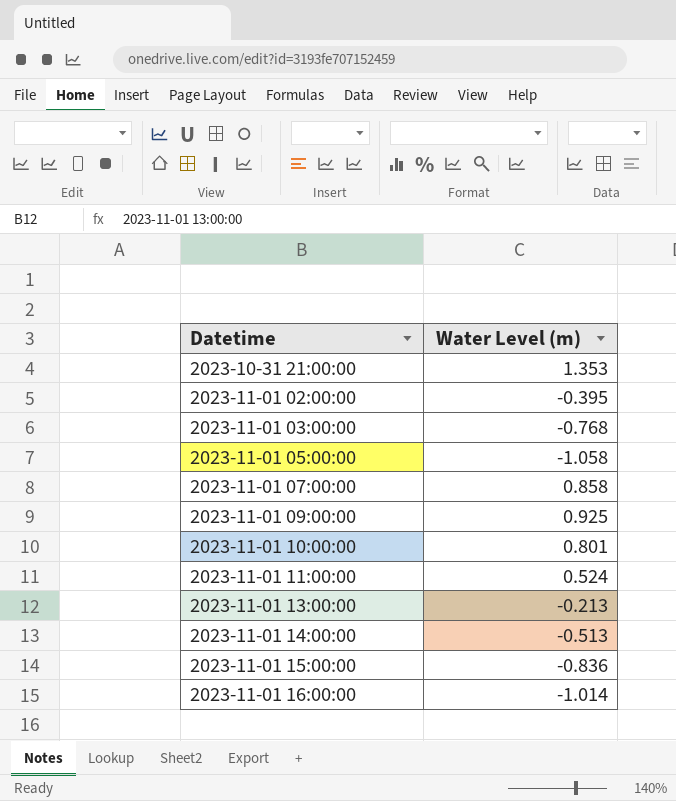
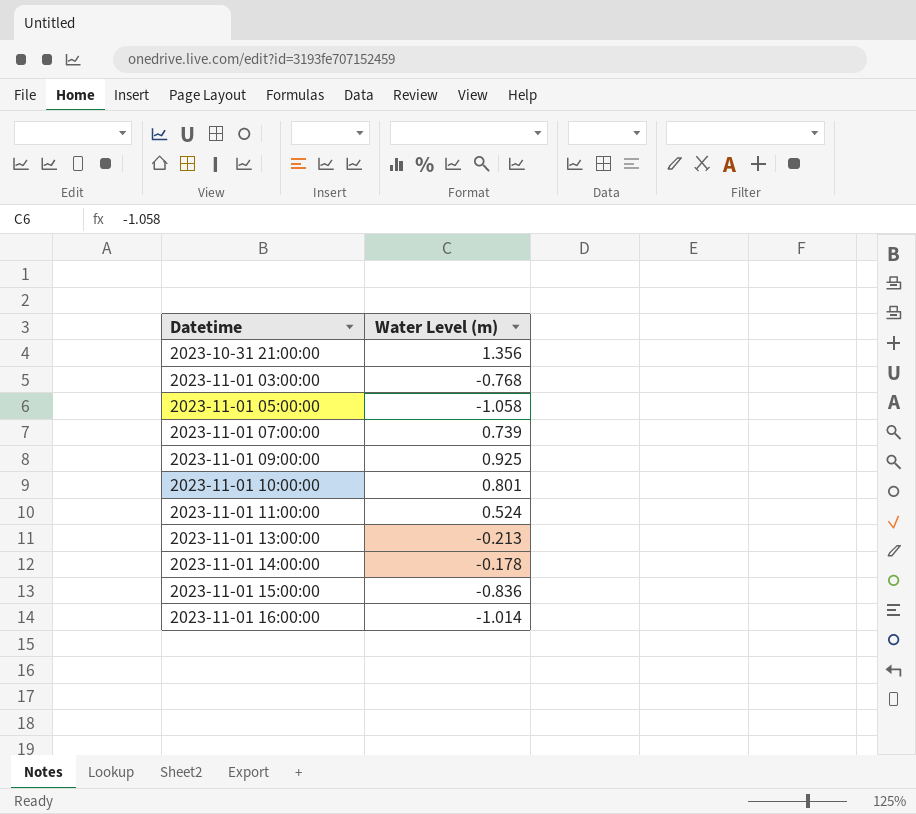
row 2023-11-01 02:00:00: -0.395 -> none
2023-10-31 21:00:00 | Water Level (m): 1.353 -> 1.356
2023-11-01 07:00:00 | Water Level (m): 0.858 -> 0.739
2023-11-01 14:00:00 | Water Level (m): -0.513 -> -0.178

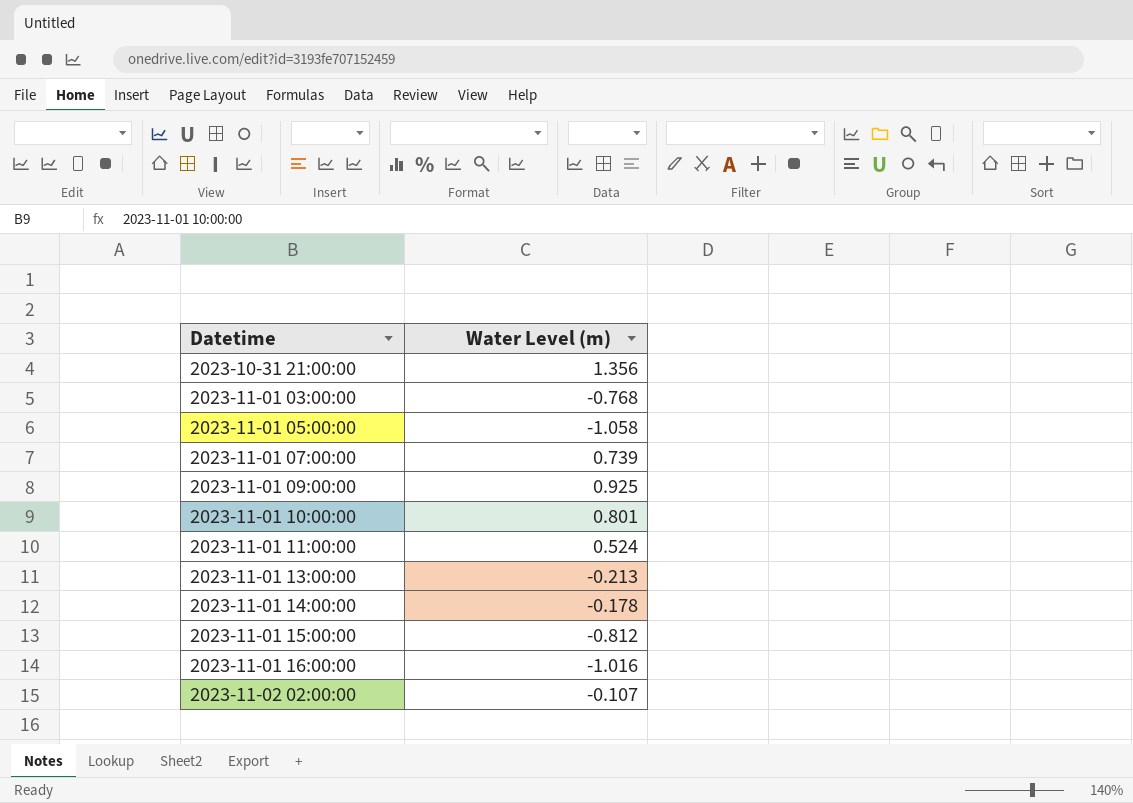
2023-11-01 15:00:00 | Water Level (m): -0.836 -> -0.812
2023-11-01 16:00:00 | Water Level (m): -1.014 -> -1.016
row 2023-11-02 02:00:00: none -> -0.107

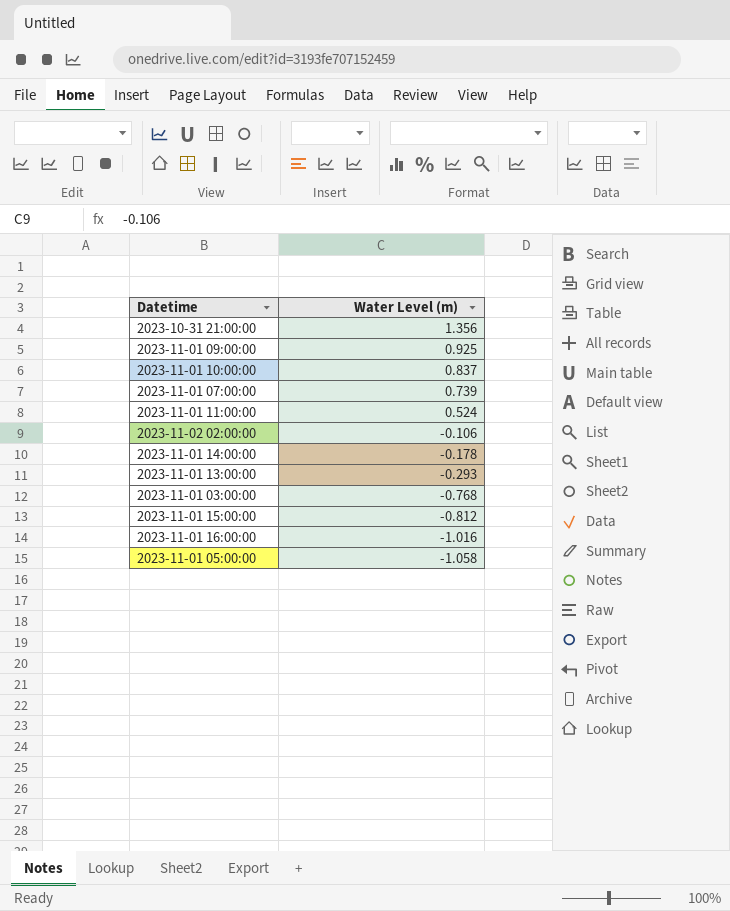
row order: Datetime ascending -> Water Level (m) descending
2023-11-01 10:00:00 | Water Level (m): 0.801 -> 0.837
2023-11-02 02:00:00 | Water Level (m): -0.107 -> -0.106
2023-11-01 13:00:00 | Water Level (m): -0.213 -> -0.293

